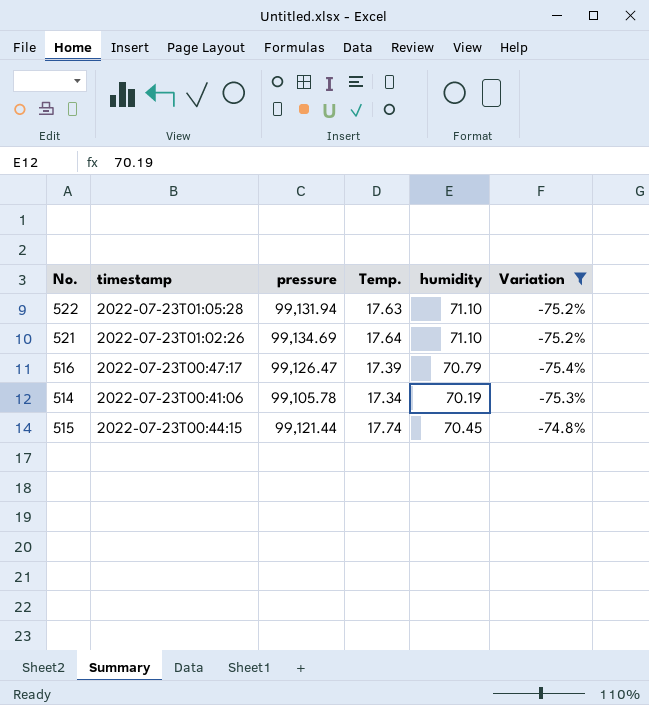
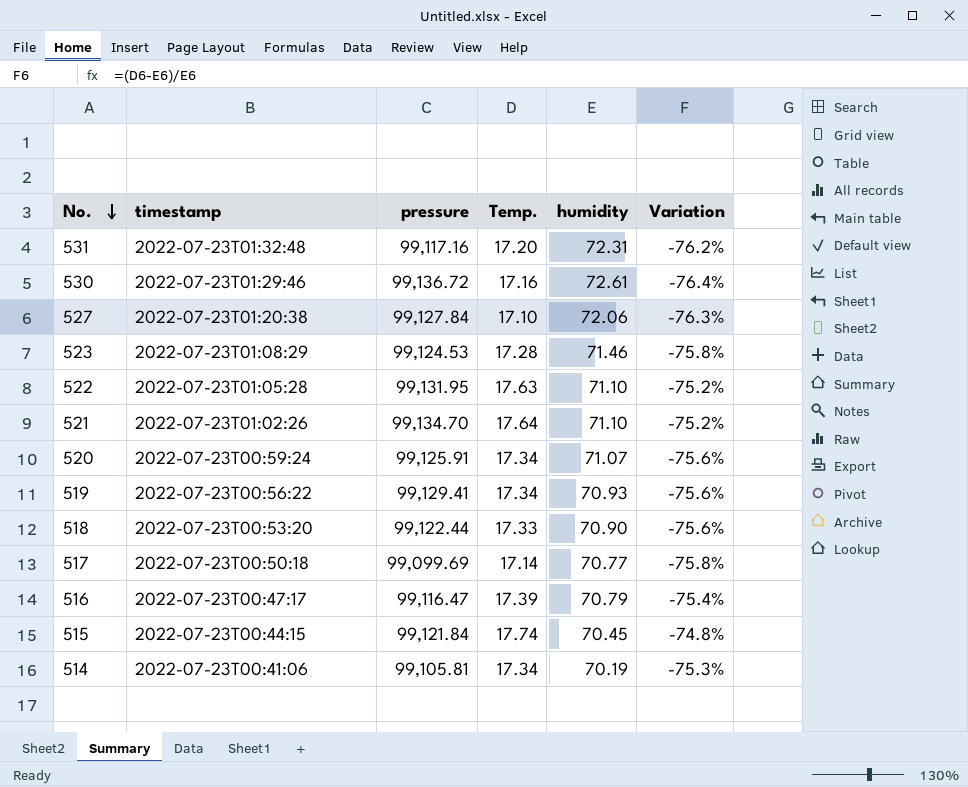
filter: Variation >= -75.4% -> none
row order: none -> No. descending
522 | pressure: 99,131.94 -> 99,131.95
521 | pressure: 99,134.69 -> 99,134.70
516 | pressure: 99,126.47 -> 99,116.47
515 | pressure: 99,121.44 -> 99,121.84
514 | pressure: 99,105.78 -> 99,105.81

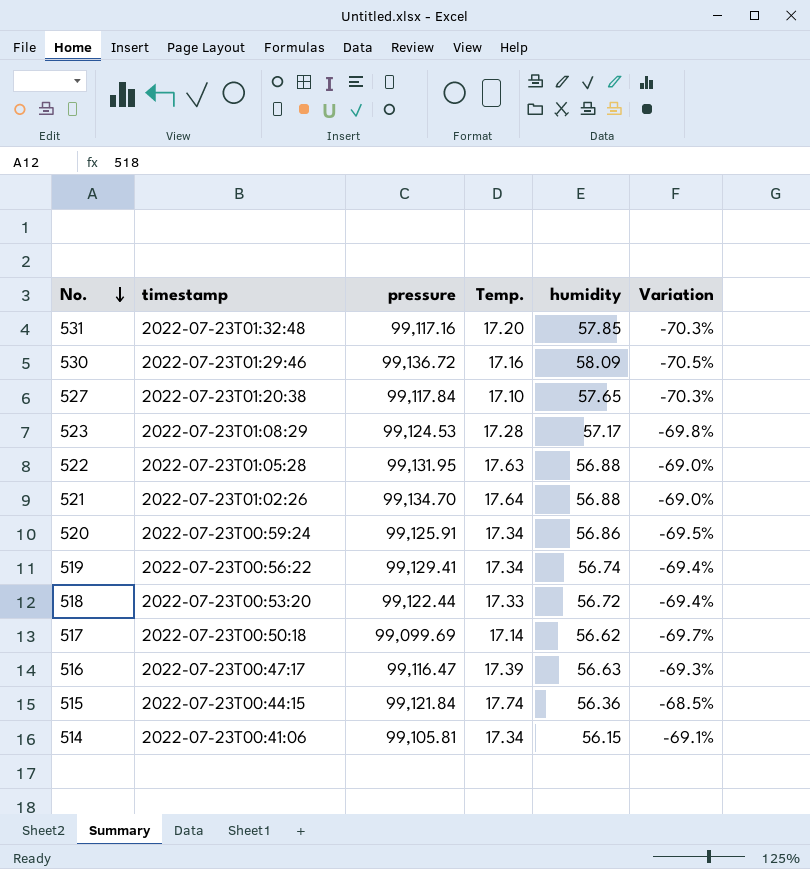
531 | humidity: 72.31 -> 57.85
531 | Variation: -76.2% -> -70.3%
530 | humidity: 72.61 -> 58.09
530 | Variation: -76.4% -> -70.5%
527 | pressure: 99,127.84 -> 99,117.84
527 | humidity: 72.06 -> 57.65
527 | Variation: -76.3% -> -70.3%
523 | humidity: 71.46 -> 57.17
523 | Variation: -75.8% -> -69.8%
522 | humidity: 71.10 -> 56.88
522 | Variation: -75.2% -> -69.0%
521 | humidity: 71.10 -> 56.88
521 | Variation: -75.2% -> -69.0%
520 | humidity: 71.07 -> 56.86
520 | Variation: -75.6% -> -69.5%
519 | humidity: 70.93 -> 56.74
519 | Variation: -75.6% -> -69.4%
518 | humidity: 70.90 -> 56.72
518 | Variation: -75.6% -> -69.4%
517 | humidity: 70.77 -> 56.62
517 | Variation: -75.8% -> -69.7%
516 | humidity: 70.79 -> 56.63
516 | Variation: -75.4% -> -69.3%
515 | humidity: 70.45 -> 56.36
515 | Variation: -74.8% -> -68.5%
514 | humidity: 70.19 -> 56.15
514 | Variation: -75.3% -> -69.1%

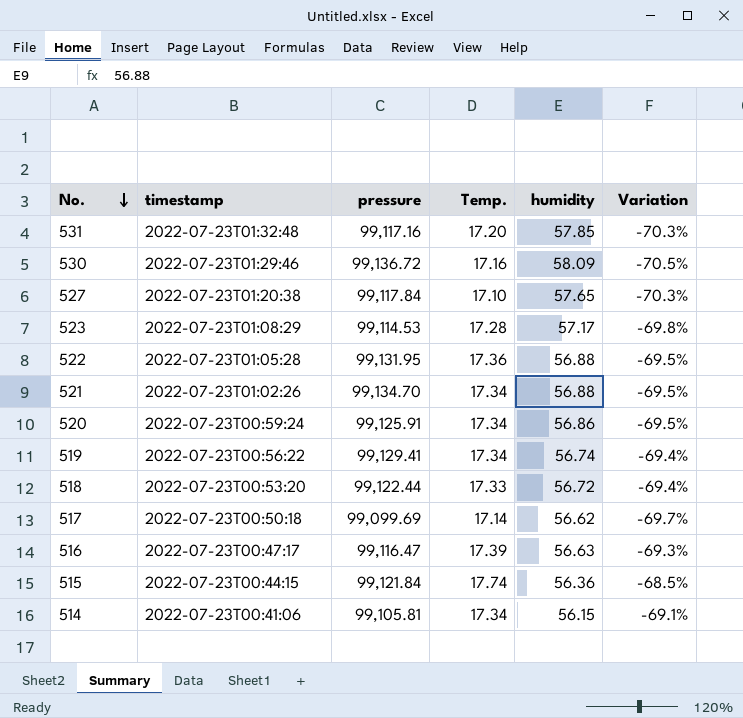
523 | pressure: 99,124.53 -> 99,114.53
522 | Temp.: 17.63 -> 17.36
522 | Variation: -69.0% -> -69.5%
521 | Temp.: 17.64 -> 17.34
521 | Variation: -69.0% -> -69.5%

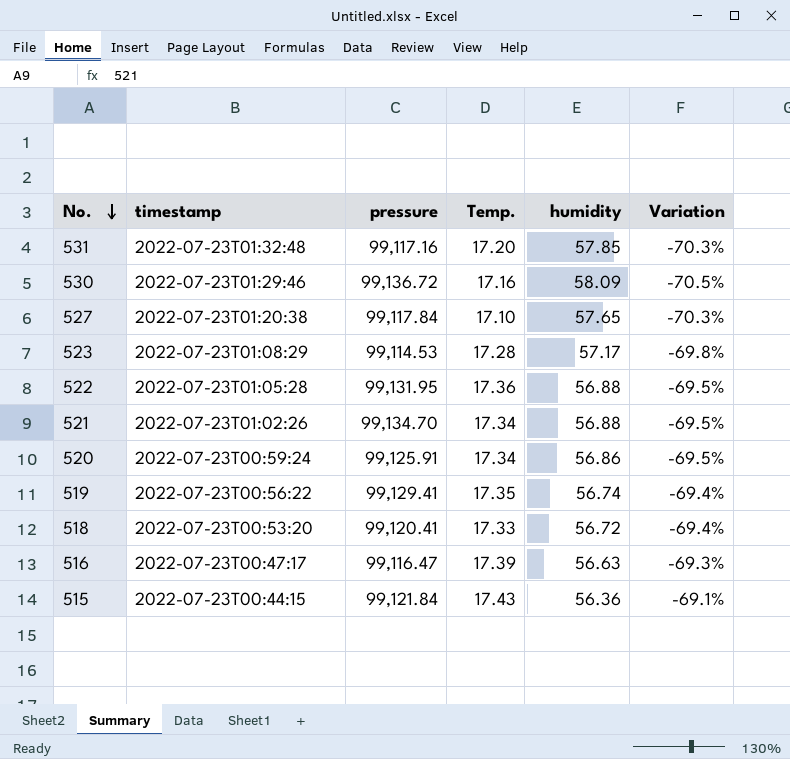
row 517: 2022-07-23T00:50:18 | 99,099.69 | 17.14 | 56.62 | -69.7% -> none
row 514: 2022-07-23T00:41:06 | 99,105.81 | 17.34 | 56.15 | -69.1% -> none
519 | Temp.: 17.34 -> 17.35
518 | pressure: 99,122.44 -> 99,120.41
515 | Temp.: 17.74 -> 17.43
515 | Variation: -68.5% -> -69.1%

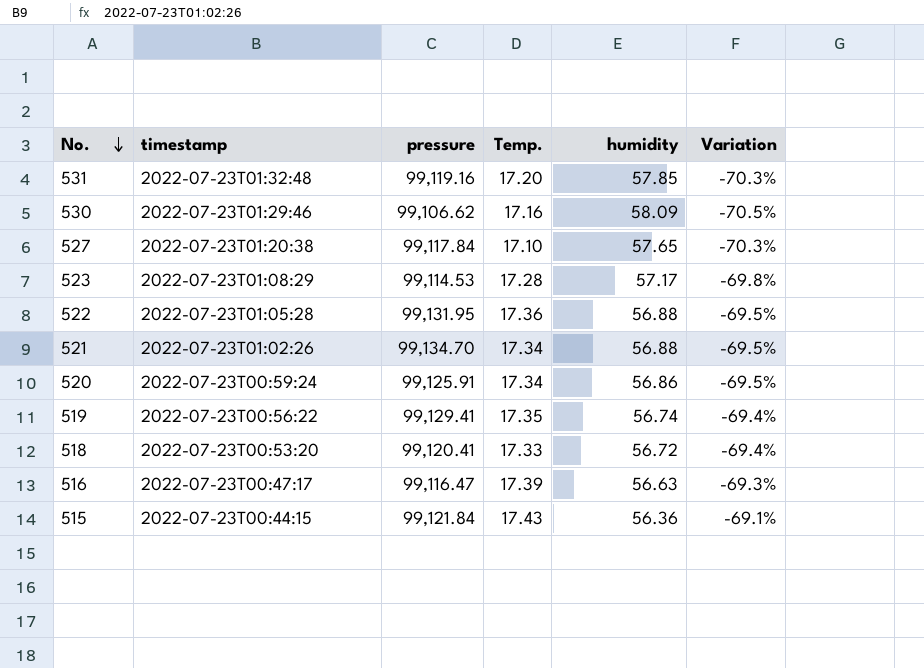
531 | pressure: 99,117.16 -> 99,119.16
530 | pressure: 99,136.72 -> 99,106.62

